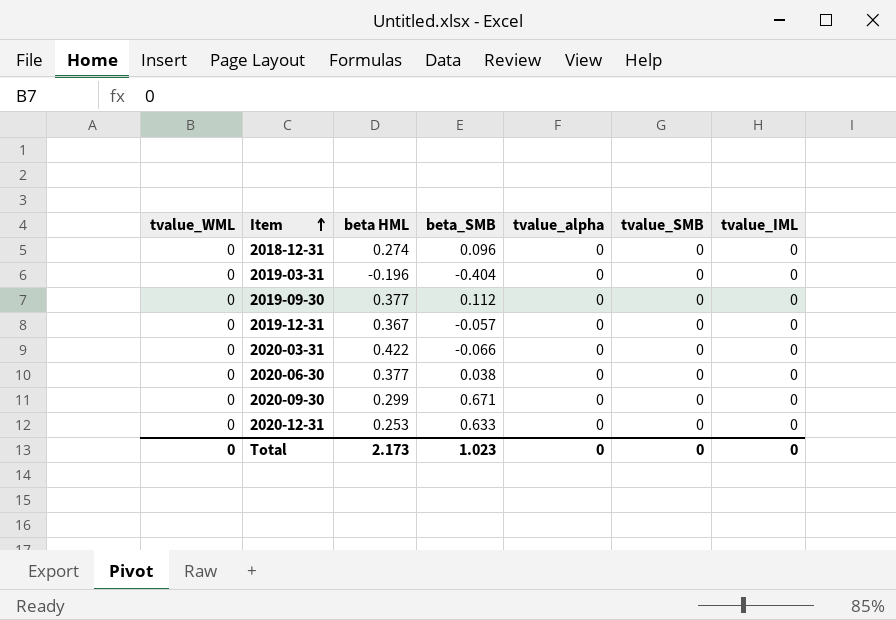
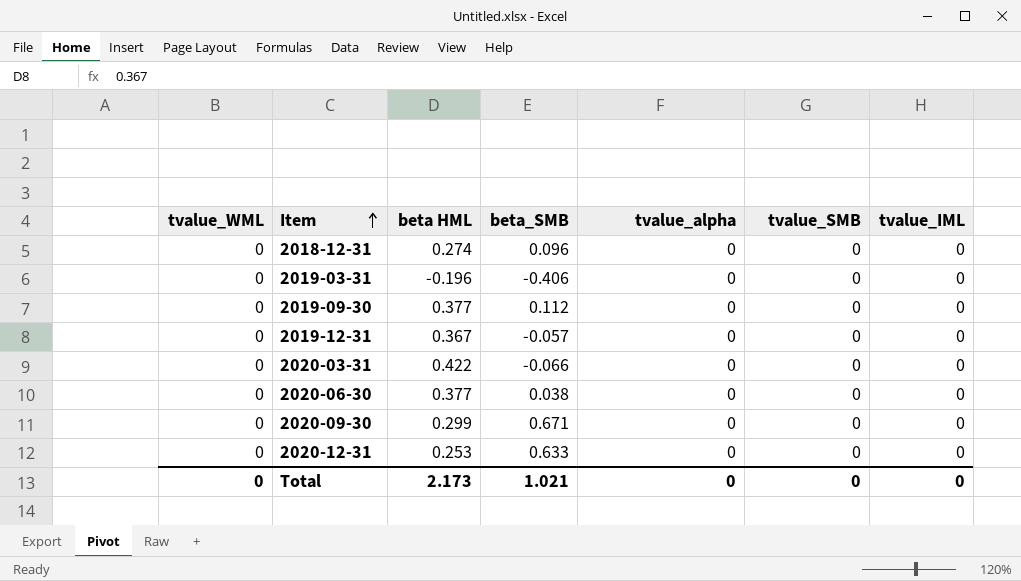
2019-03-31 | beta_SMB: -0.404 -> -0.406
Total | beta_SMB: 1.023 -> 1.021

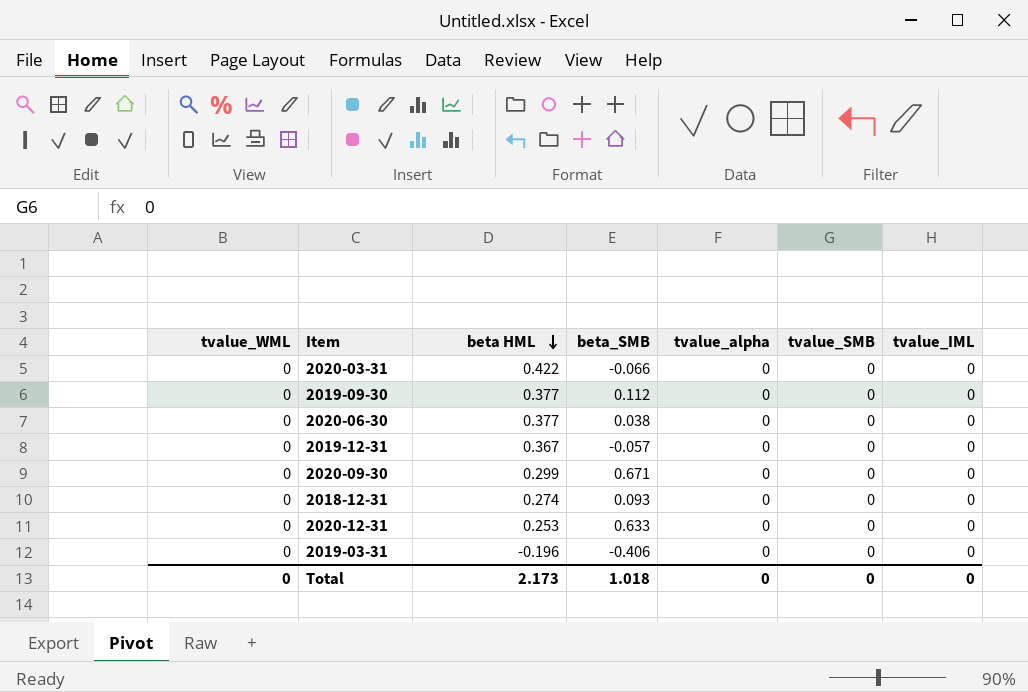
row order: Item ascending -> beta HML descending
2018-12-31 | beta_SMB: 0.096 -> 0.093
Total | beta_SMB: 1.021 -> 1.018

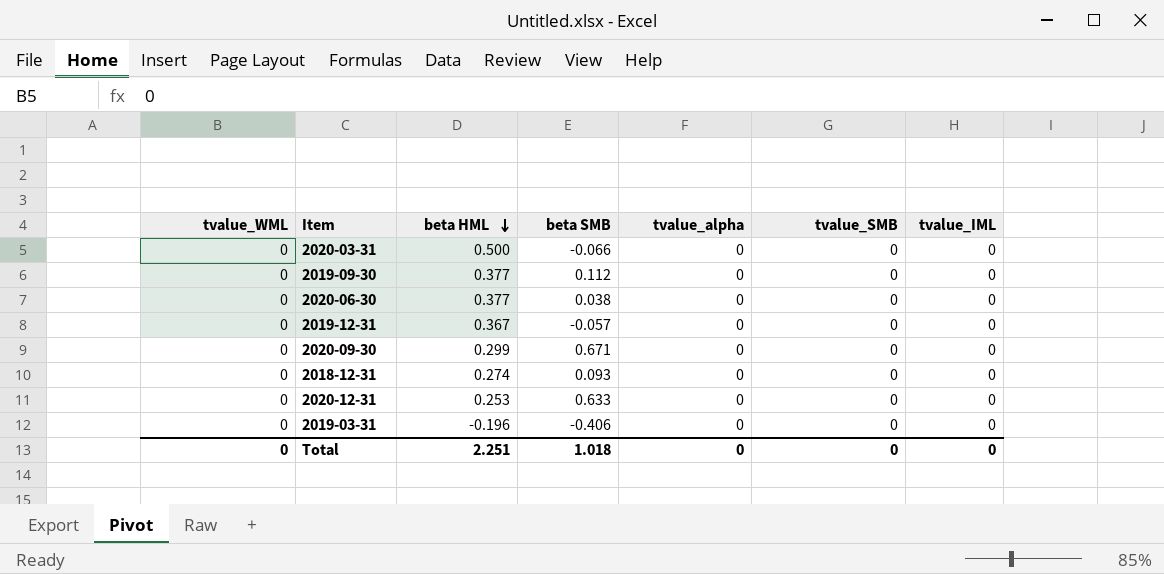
column name: beta_SMB -> beta SMB
2020-03-31 | beta HML: 0.422 -> 0.500
Total | beta HML: 2.173 -> 2.251

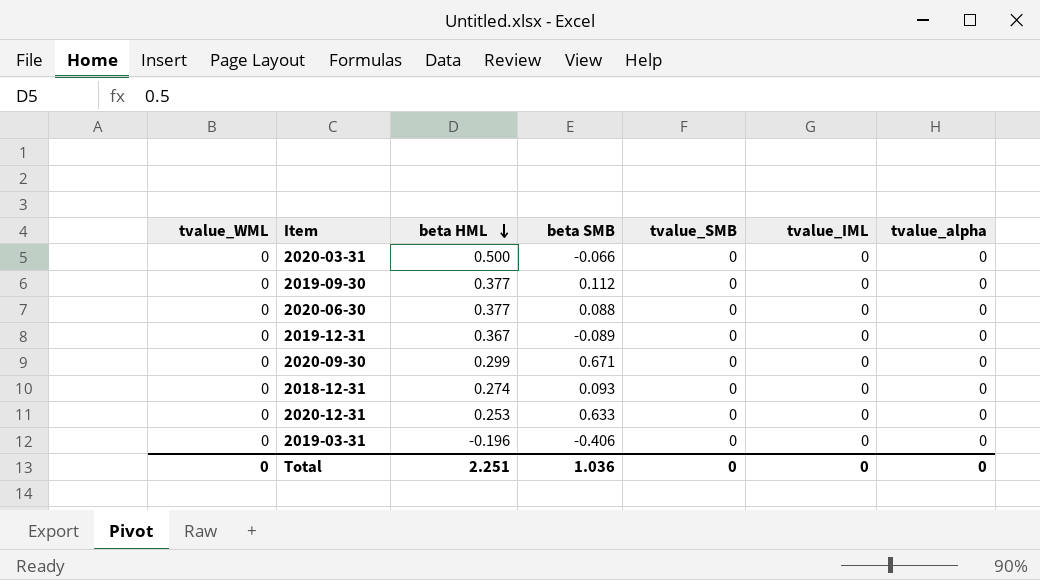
column tvalue_alpha | position: 5 -> 7
2020-06-30 | beta SMB: 0.038 -> 0.088
2019-12-31 | beta SMB: -0.057 -> -0.089
Total | beta SMB: 1.018 -> 1.036

